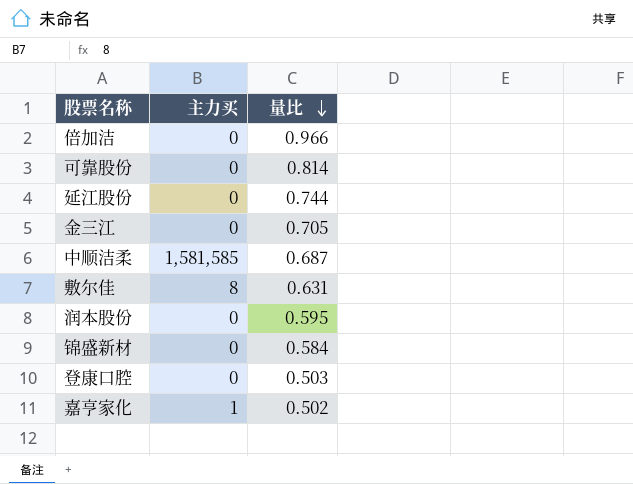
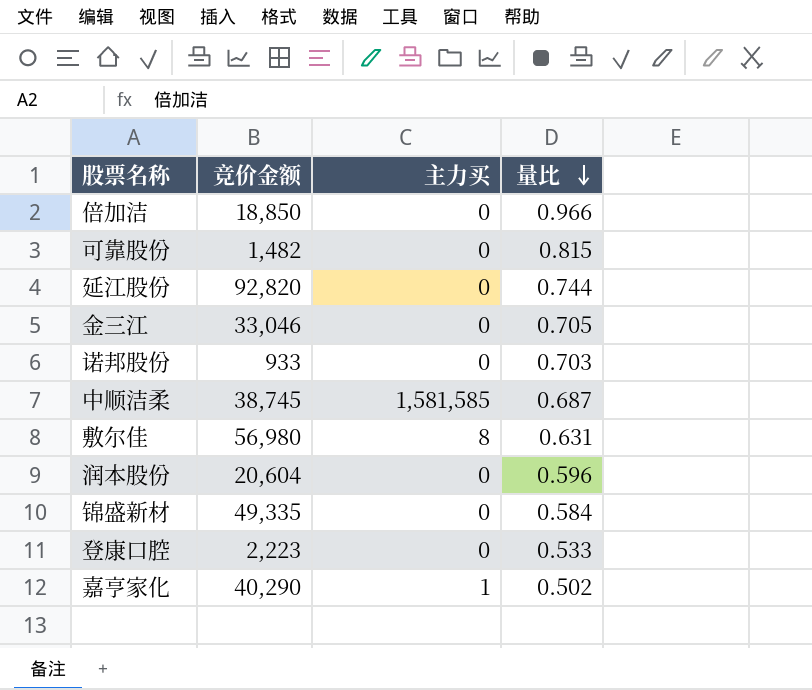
column 竞价金额 | position: none -> 2
可靠股份 | 量比: 0.814 -> 0.815
row 诺邦股份: none -> 933 | 0 | 0.703
润本股份 | 量比: 0.595 -> 0.596
登康口腔 | 量比: 0.503 -> 0.533

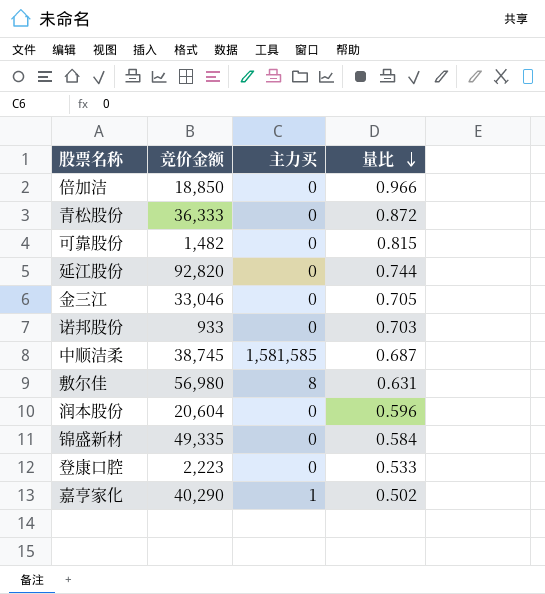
row 青松股份: none -> 36,333 | 0 | 0.872

